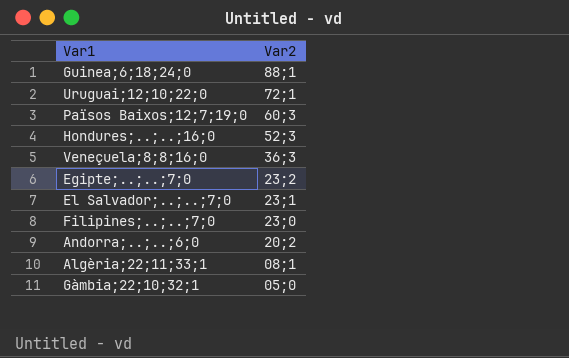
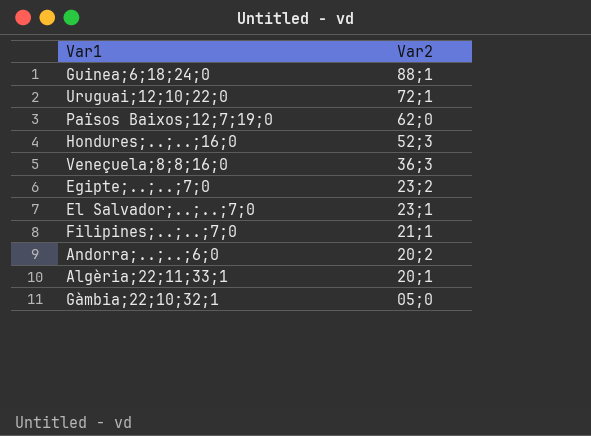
Països Baixos;12;7;19;0 | Var2: 60;3 -> 62;0
Filipines;..;..;7;0 | Var2: 23;0 -> 21;1
Algèria;22;11;33;1 | Var2: 08;1 -> 20;1

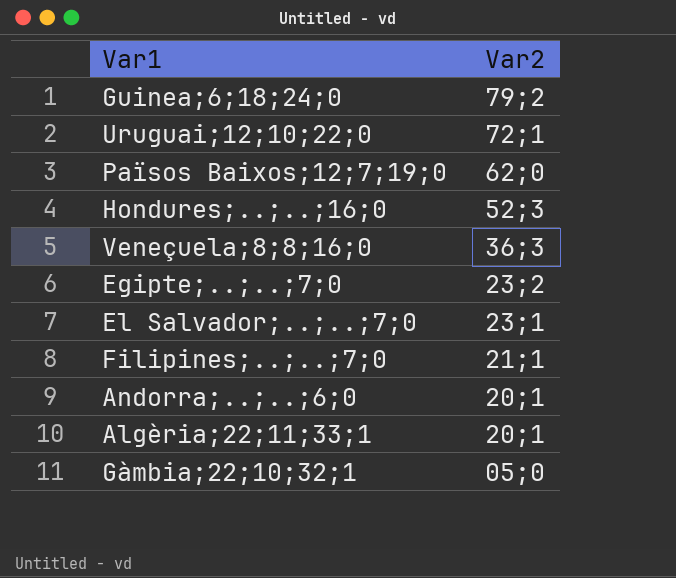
Guinea;6;18;24;0 | Var2: 88;1 -> 79;2
Andorra;..;..;6;0 | Var2: 20;2 -> 20;1

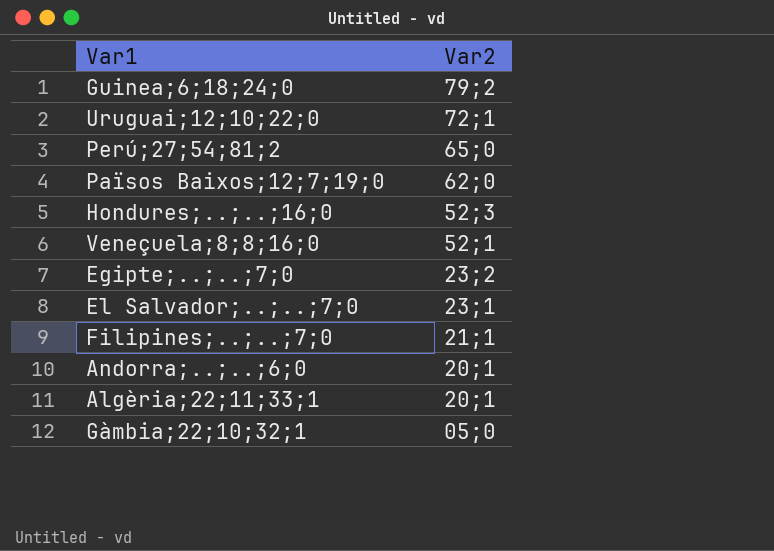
row Perú;27;54;81;2: none -> 65;0
Veneçuela;8;8;16;0 | Var2: 36;3 -> 52;1

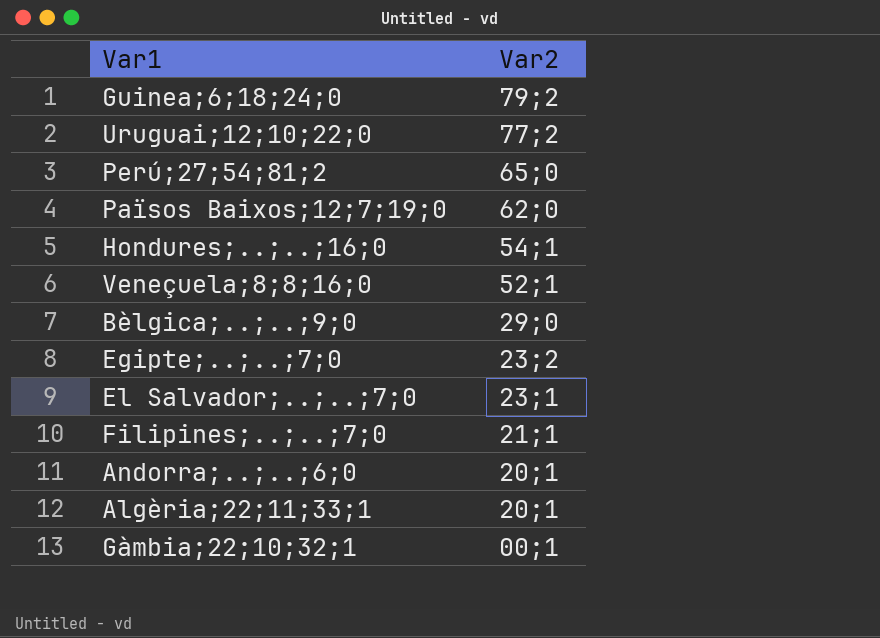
Uruguai;12;10;22;0 | Var2: 72;1 -> 77;2
Hondures;..;..;16;0 | Var2: 52;3 -> 54;1
row Bèlgica;..;..;9;0: none -> 29;0
Gàmbia;22;10;32;1 | Var2: 05;0 -> 00;1

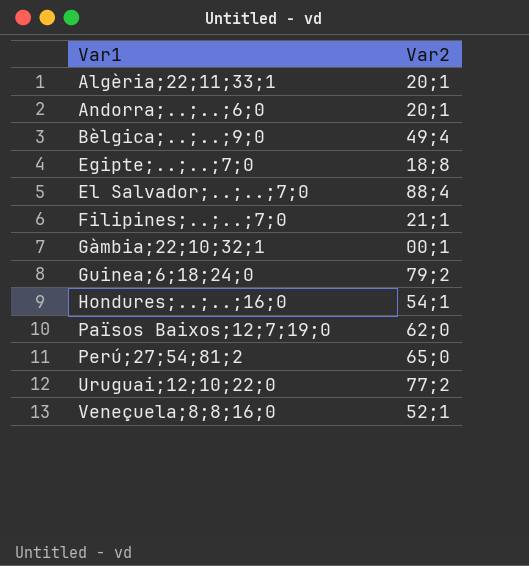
row order: Var2 descending -> Var1 ascending
Bèlgica;..;..;9;0 | Var2: 29;0 -> 49;4
Egipte;..;..;7;0 | Var2: 23;2 -> 18;8
El Salvador;..;..;7;0 | Var2: 23;1 -> 88;4

